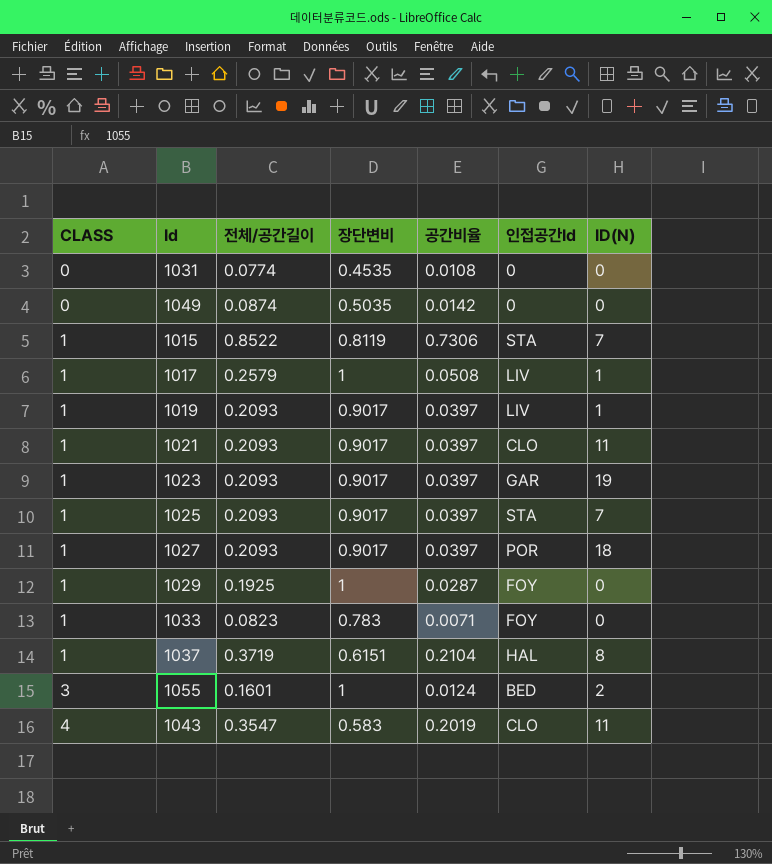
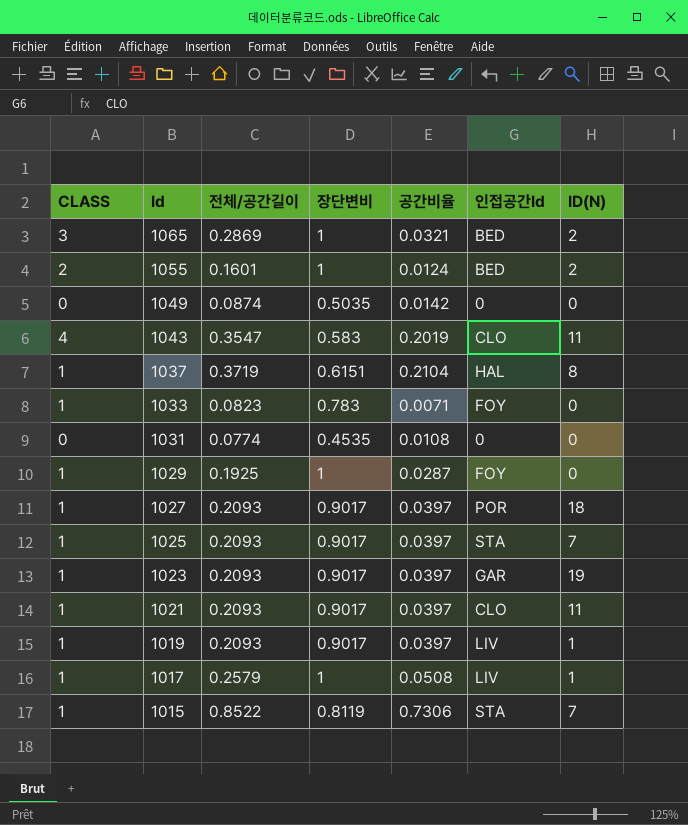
row order: CLASS ascending -> Id descending
row 1065: none -> 3 | 0.2869 | 1 | 0.0321 | BED | 2
1055 | CLASS: 3 -> 2

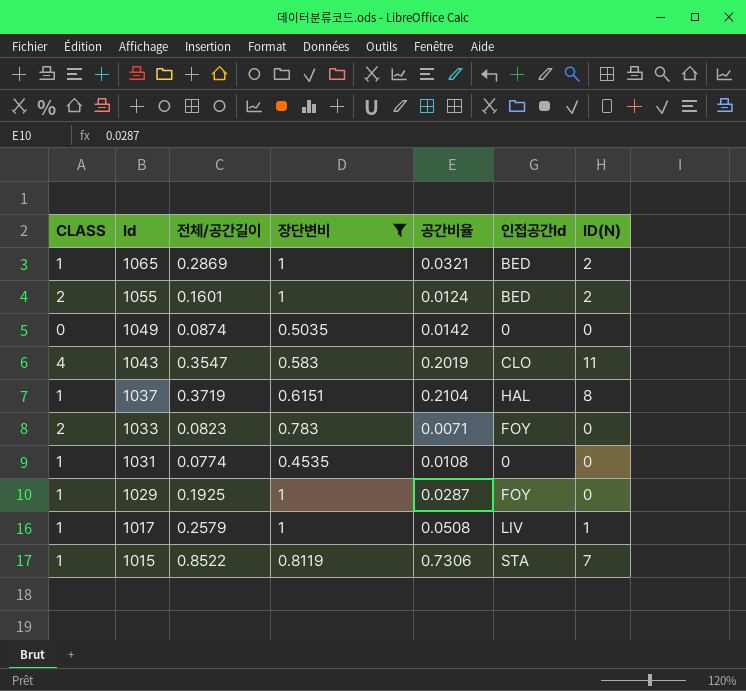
filter: none -> 장단변비 != 0.9017
1065 | CLASS: 3 -> 1
1033 | CLASS: 1 -> 2
1031 | CLASS: 0 -> 1

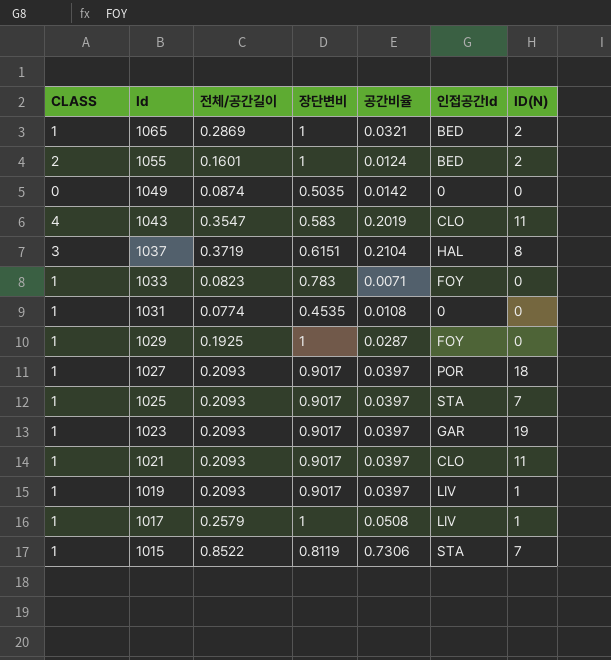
filter: 장단변비 != 0.9017 -> none
1037 | CLASS: 1 -> 3
1033 | CLASS: 2 -> 1

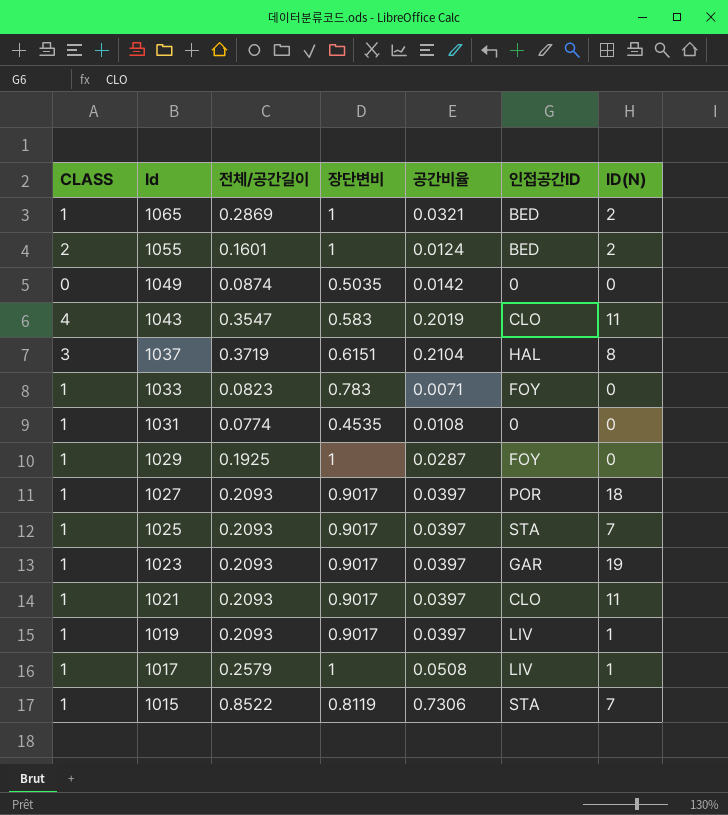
column name: 인접공간Id -> 인접공간ID

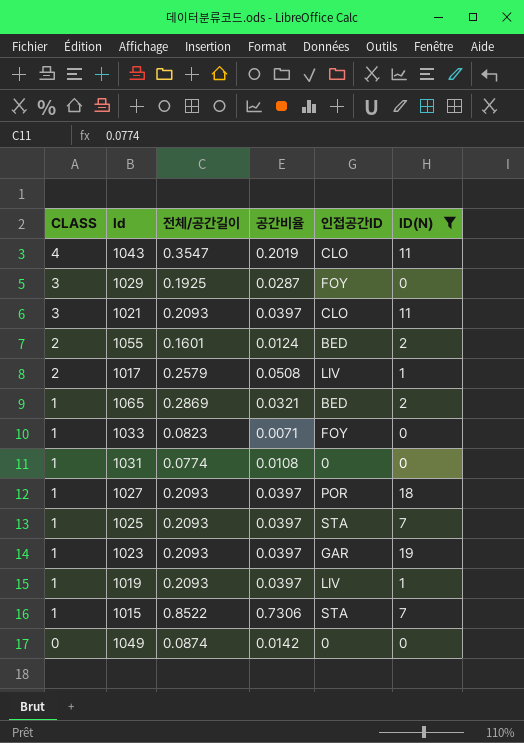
filter: none -> ID(N) != 8
row order: Id descending -> CLASS descending
column 장단변비 | position: 4 -> none
1029 | CLASS: 1 -> 3
1021 | CLASS: 1 -> 3
1017 | CLASS: 1 -> 2

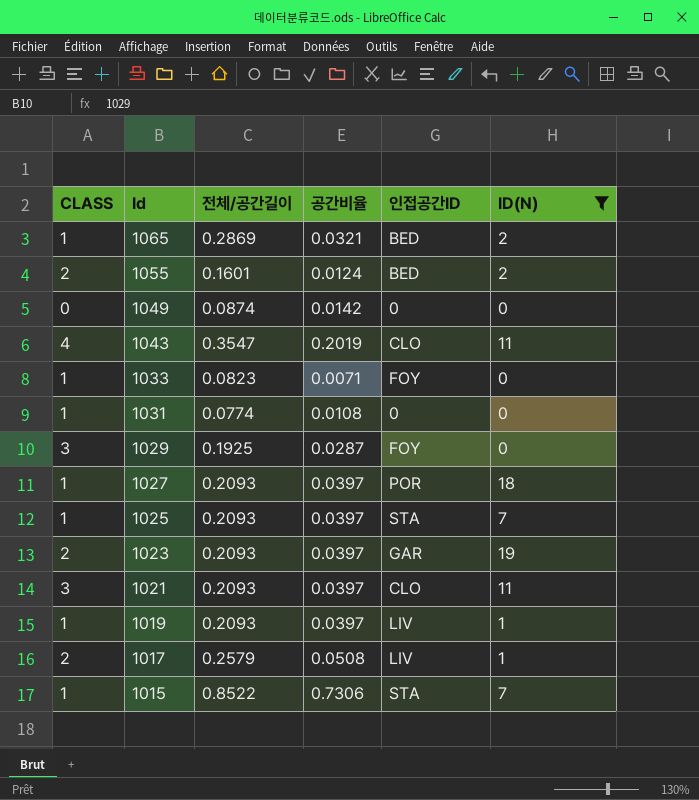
row order: CLASS descending -> Id descending
1023 | CLASS: 1 -> 2

